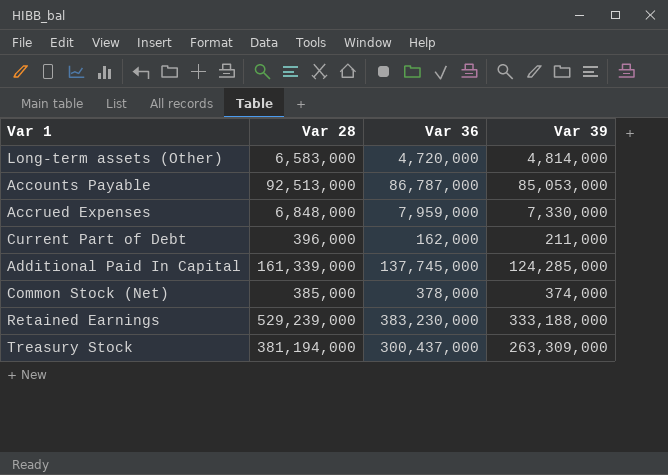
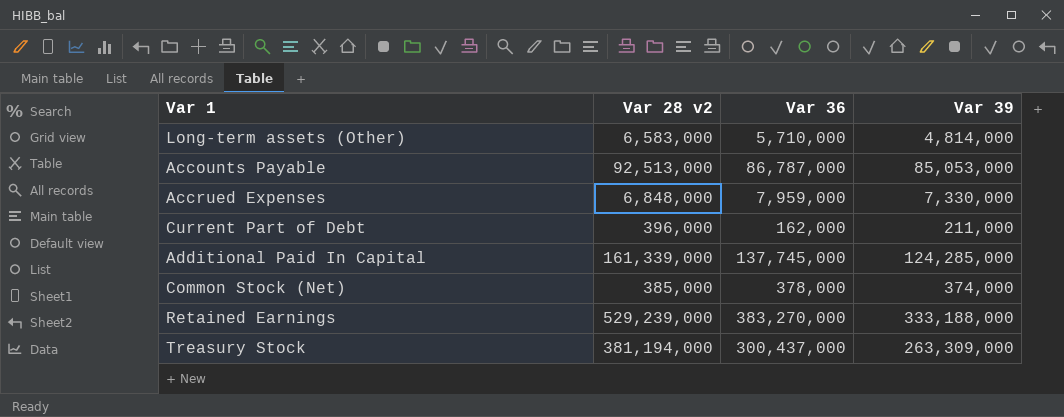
column name: Var 28 -> Var 28 v2
Long-term assets (Other) | Var 36: 4,720,000 -> 5,710,000
Retained Earnings | Var 36: 383,230,000 -> 383,270,000

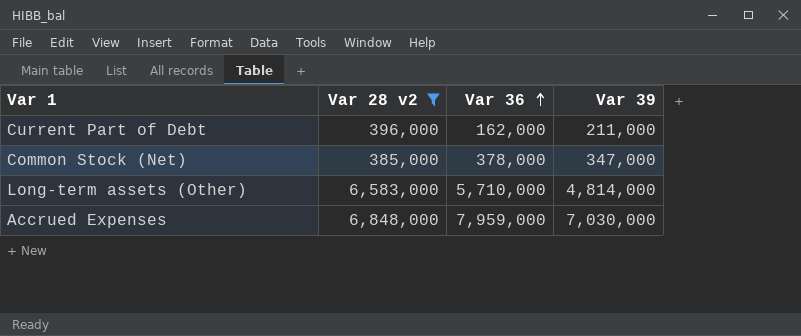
filter: none -> Var 28 v2 <= 6,848,000
row order: none -> Var 36 ascending
Common Stock (Net) | Var 39: 374,000 -> 347,000
Accrued Expenses | Var 39: 7,330,000 -> 7,030,000

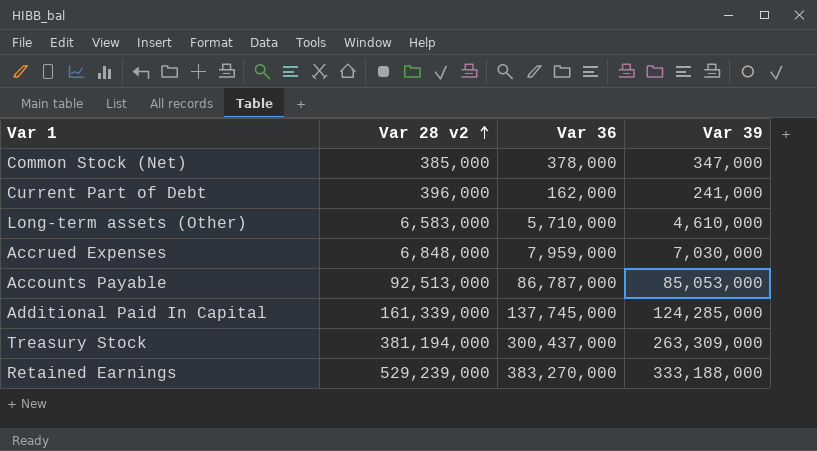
filter: Var 28 v2 <= 6,848,000 -> none
row order: Var 36 ascending -> Var 28 v2 ascending
Current Part of Debt | Var 39: 211,000 -> 241,000
Long-term assets (Other) | Var 39: 4,814,000 -> 4,610,000

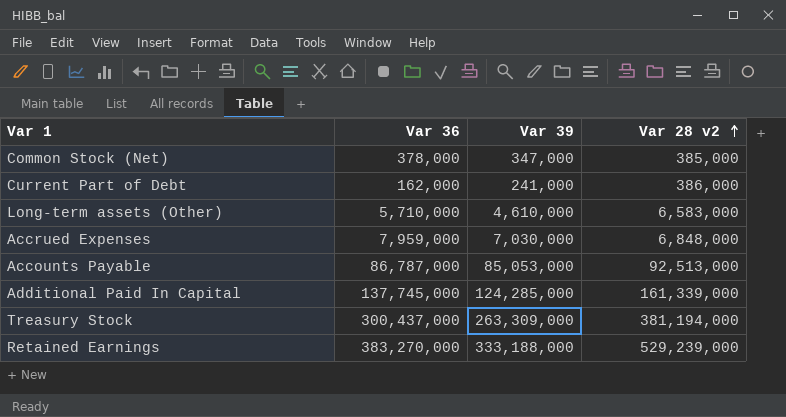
column Var 28 v2 | position: 2 -> 4
Current Part of Debt | Var 28 v2: 396,000 -> 386,000

